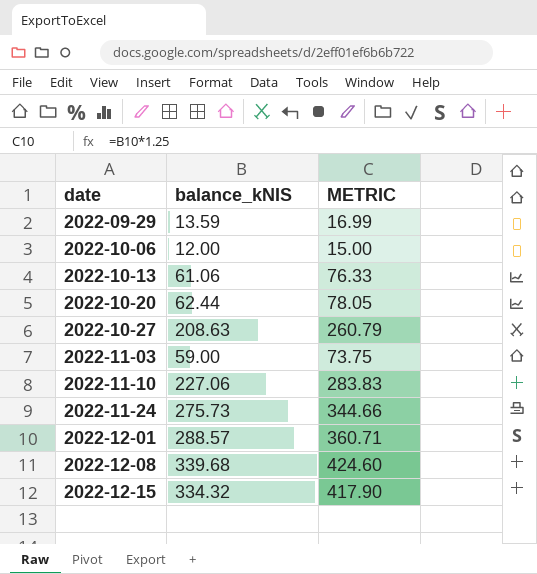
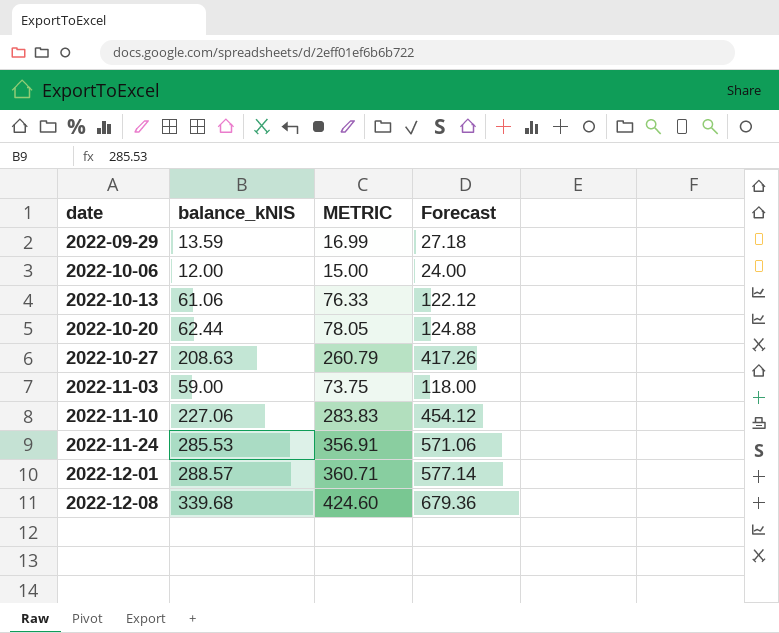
column Forecast | formula: none -> [balance_kNIS] * 2
row 2022-12-15: 334.32 | 417.90 -> none
2022-11-24 | balance_kNIS: 275.73 -> 285.53
2022-11-24 | METRIC: 344.66 -> 356.91

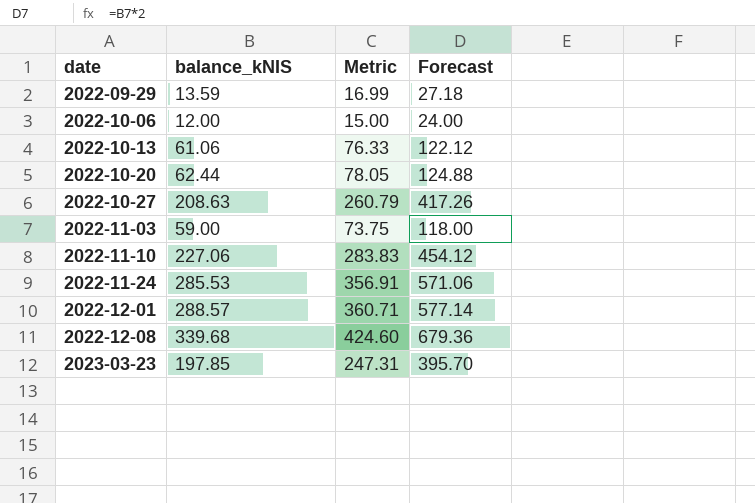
column name: METRIC -> Metric
row 2023-03-23: none -> 197.85 | 247.31 | 395.70

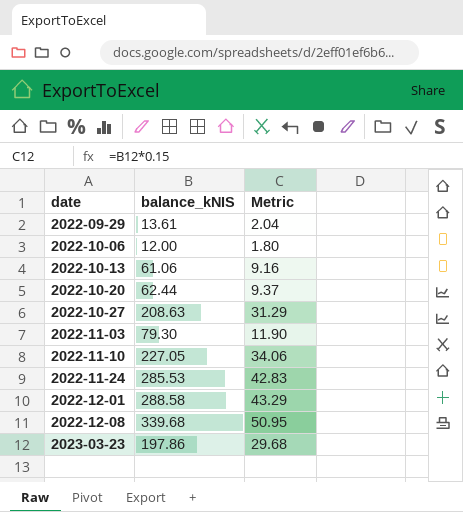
column Forecast | formula: [balance_kNIS] * 2 -> none
column Metric | formula: [balance_kNIS] * 1.25 -> [balance_kNIS] * 0.15
2022-09-29 | balance_kNIS: 13.59 -> 13.61
2022-11-03 | balance_kNIS: 59.00 -> 79.30
2022-11-10 | balance_kNIS: 227.06 -> 227.05
2022-12-01 | balance_kNIS: 288.57 -> 288.58
2023-03-23 | balance_kNIS: 197.85 -> 197.86

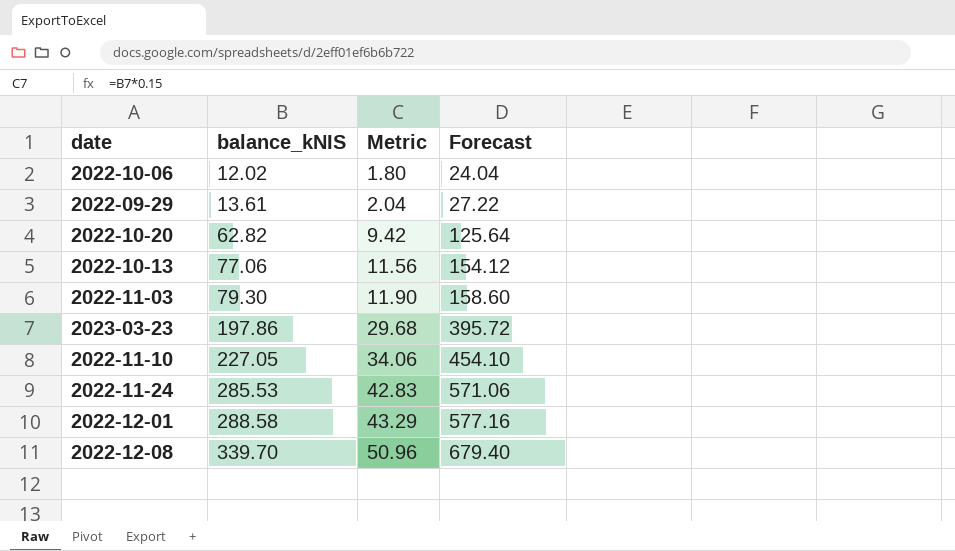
row order: date ascending -> balance_kNIS ascending
column Forecast | formula: none -> [balance_kNIS] * 2
row 2022-10-27: 208.63 | 31.29 -> none
2022-10-06 | balance_kNIS: 12.00 -> 12.02
2022-10-20 | balance_kNIS: 62.44 -> 62.82
2022-10-20 | Metric: 9.37 -> 9.42
2022-10-13 | balance_kNIS: 61.06 -> 77.06
2022-10-13 | Metric: 9.16 -> 11.56
2022-12-08 | balance_kNIS: 339.68 -> 339.70
2022-12-08 | Metric: 50.95 -> 50.96

